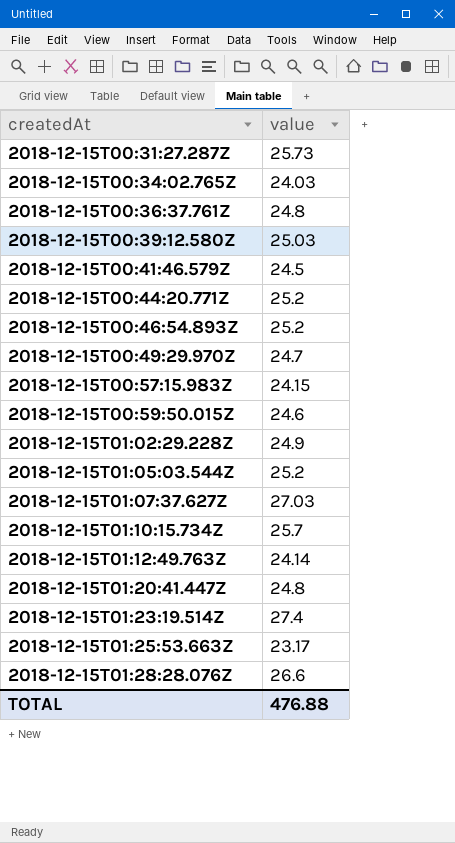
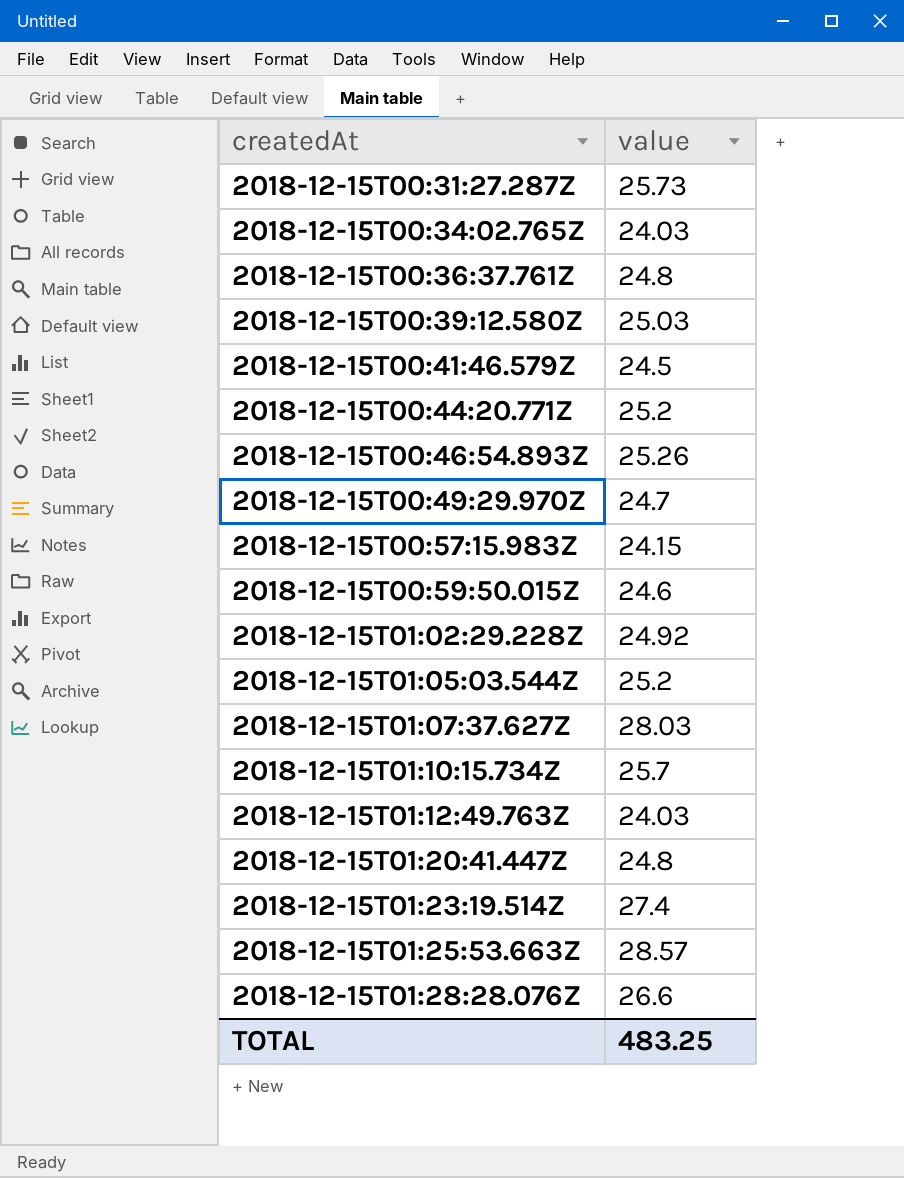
2018-12-15T00:46:54.893Z | value: 25.2 -> 25.26
2018-12-15T01:02:29.228Z | value: 24.9 -> 24.92
2018-12-15T01:07:37.627Z | value: 27.03 -> 28.03
2018-12-15T01:12:49.763Z | value: 24.14 -> 24.03
2018-12-15T01:25:53.663Z | value: 23.17 -> 28.57
TOTAL | value: 476.88 -> 483.25

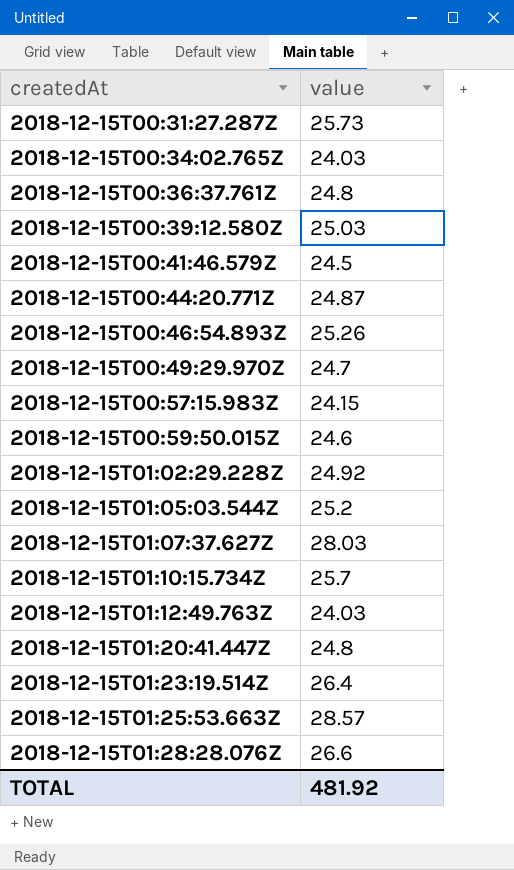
2018-12-15T00:44:20.771Z | value: 25.2 -> 24.87
2018-12-15T01:23:19.514Z | value: 27.4 -> 26.4
TOTAL | value: 483.25 -> 481.92

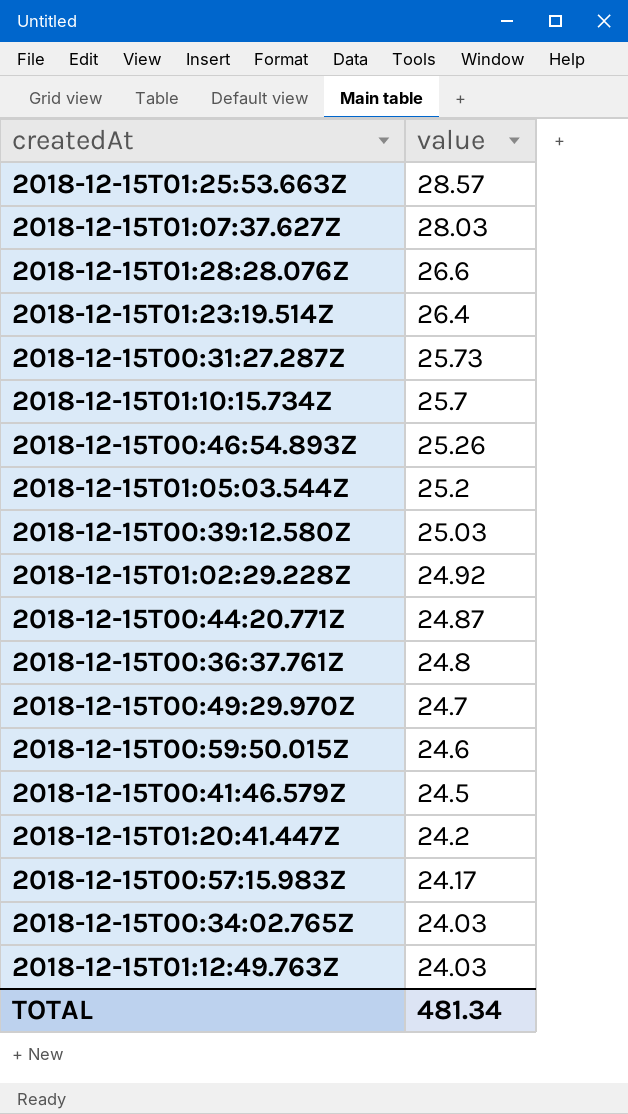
row order: createdAt ascending -> value descending
2018-12-15T01:20:41.447Z | value: 24.8 -> 24.2
2018-12-15T00:57:15.983Z | value: 24.15 -> 24.17
TOTAL | value: 481.92 -> 481.34

